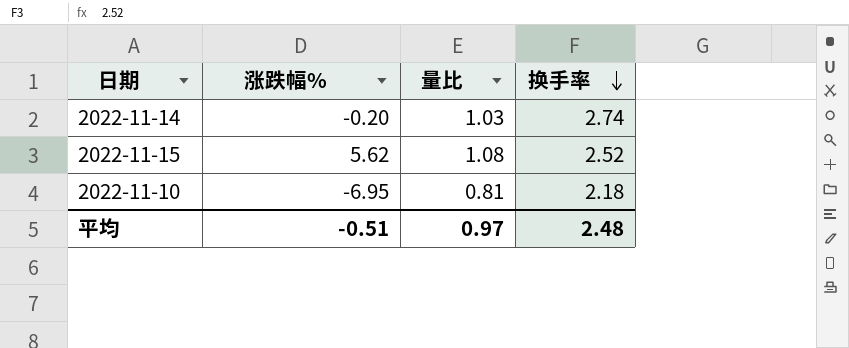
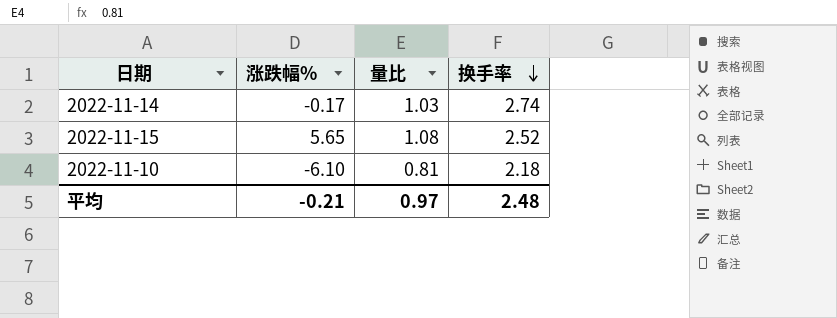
2022-11-14 | 涨跌幅%: -0.20 -> -0.17
2022-11-15 | 涨跌幅%: 5.62 -> 5.65
2022-11-10 | 涨跌幅%: -6.95 -> -6.10
平均 | 涨跌幅%: -0.51 -> -0.21

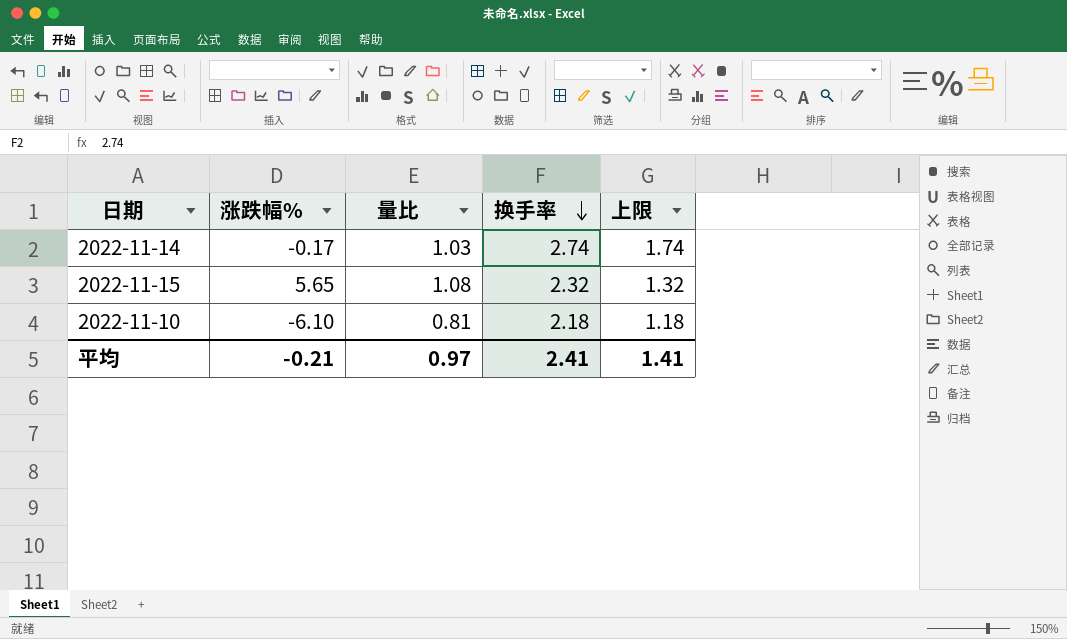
column 上限 | formula: none -> [换手率] - 1
2022-11-15 | 换手率: 2.52 -> 2.32
平均 | 换手率: 2.48 -> 2.41

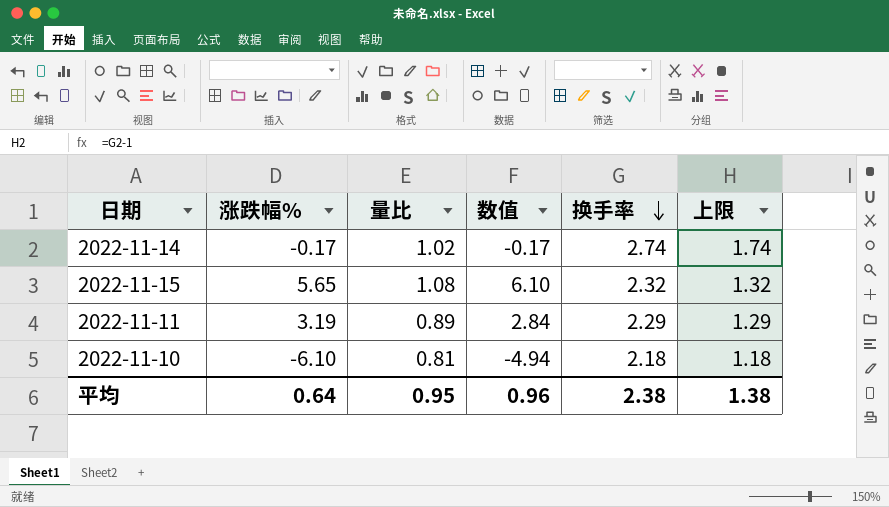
column 数值 | formula: none -> [涨跌幅%] * [量比]
2022-11-14 | 量比: 1.03 -> 1.02
row 2022-11-11: none -> 3.19 | 0.89 | 2.84 | 2.29 | 1.29
平均 | 涨跌幅%: -0.21 -> 0.64
平均 | 量比: 0.97 -> 0.95
平均 | 换手率: 2.41 -> 2.38
平均 | 上限: 1.41 -> 1.38

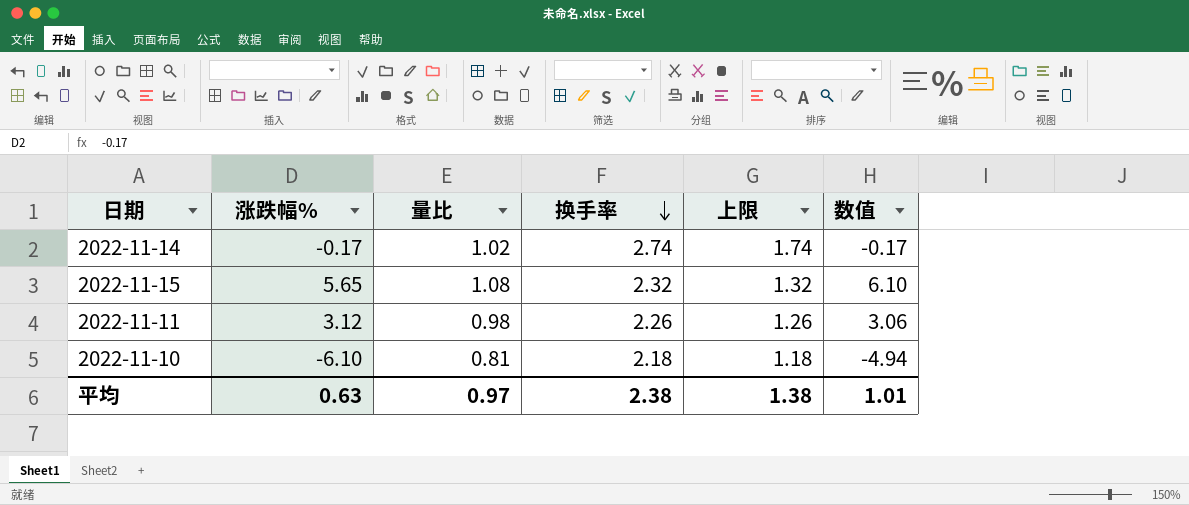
column 数值 | position: 4 -> 6
2022-11-11 | 涨跌幅%: 3.19 -> 3.12
2022-11-11 | 量比: 0.89 -> 0.98
2022-11-11 | 换手率: 2.29 -> 2.26
2022-11-11 | 上限: 1.29 -> 1.26
2022-11-11 | 数值: 2.84 -> 3.06
平均 | 涨跌幅%: 0.64 -> 0.63
平均 | 量比: 0.95 -> 0.97
平均 | 数值: 0.96 -> 1.01

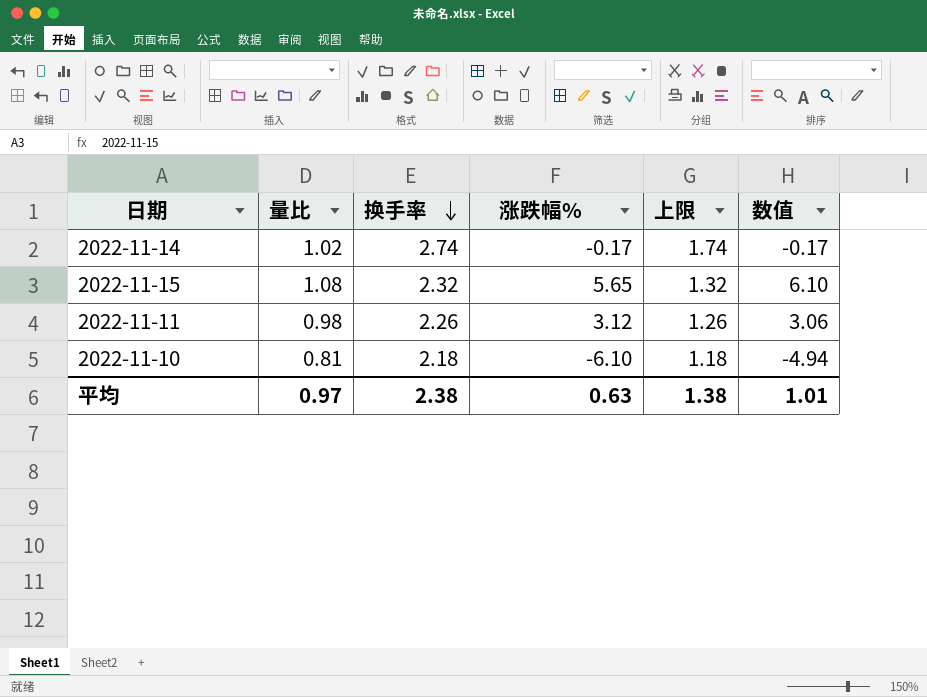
column 涨跌幅% | position: 2 -> 4

